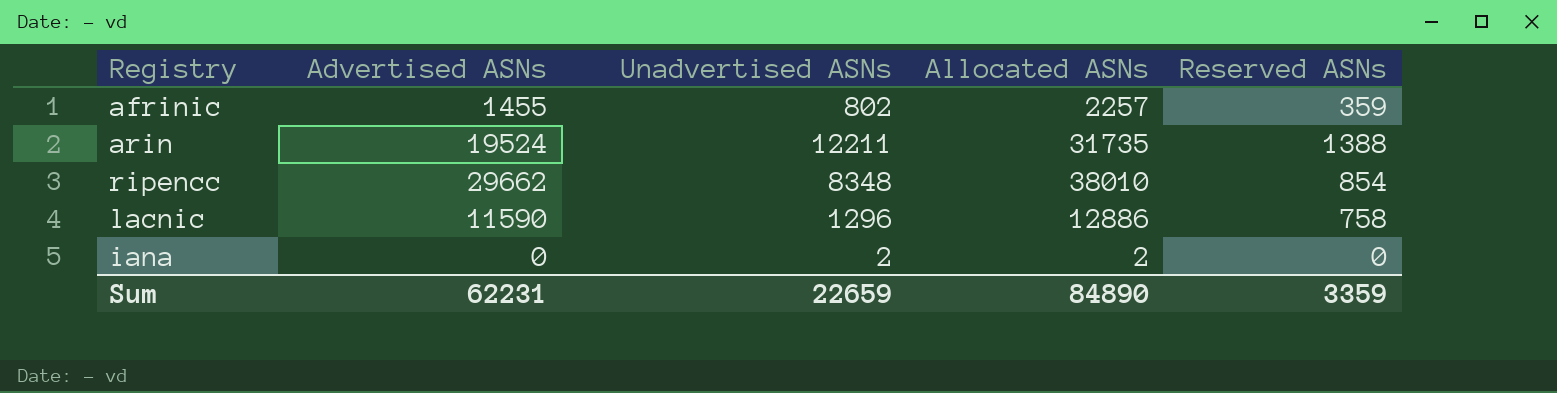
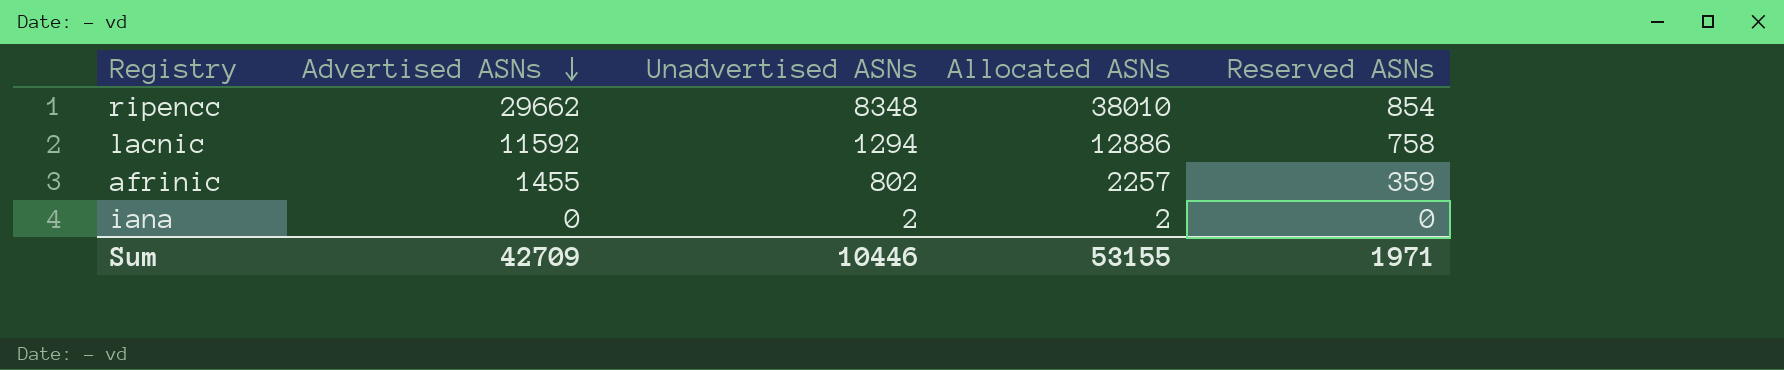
row order: none -> Advertised ASNs descending
row arin: 19524 | 12211 | 31735 | 1388 -> none
lacnic | Advertised ASNs: 11590 -> 11592
lacnic | Unadvertised ASNs: 1296 -> 1294
Sum | Advertised ASNs: 62231 -> 42709
Sum | Unadvertised ASNs: 22659 -> 10446
Sum | Allocated ASNs: 84890 -> 53155
Sum | Reserved ASNs: 3359 -> 1971

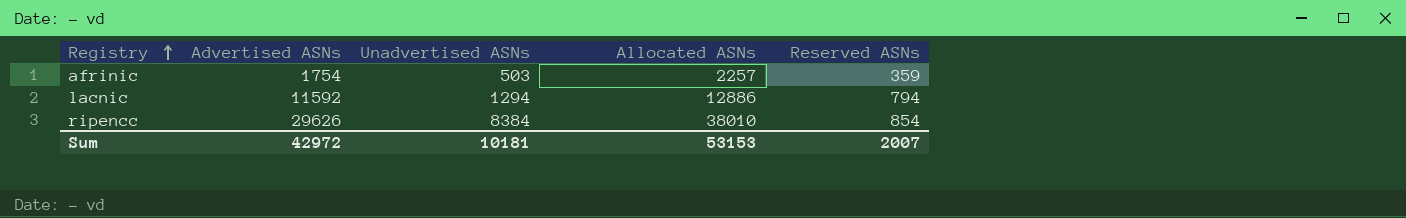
row order: Advertised ASNs descending -> Registry ascending
row iana: 0 | 2 | 2 | 0 -> none
afrinic | Advertised ASNs: 1455 -> 1754
afrinic | Unadvertised ASNs: 802 -> 503
lacnic | Reserved ASNs: 758 -> 794
ripencc | Advertised ASNs: 29662 -> 29626
ripencc | Unadvertised ASNs: 8348 -> 8384
Sum | Advertised ASNs: 42709 -> 42972
Sum | Unadvertised ASNs: 10446 -> 10181
Sum | Allocated ASNs: 53155 -> 53153
Sum | Reserved ASNs: 1971 -> 2007

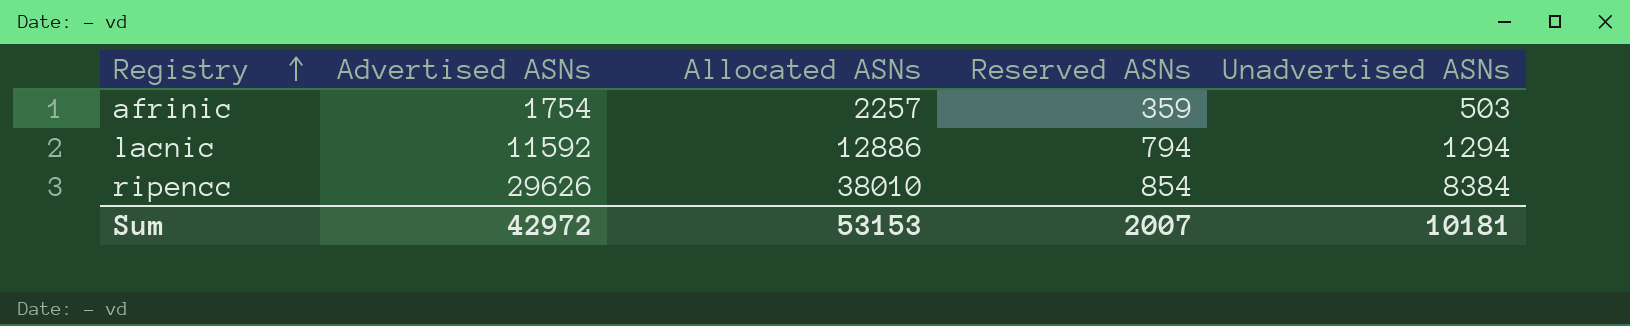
column Unadvertised ASNs | position: 3 -> 5

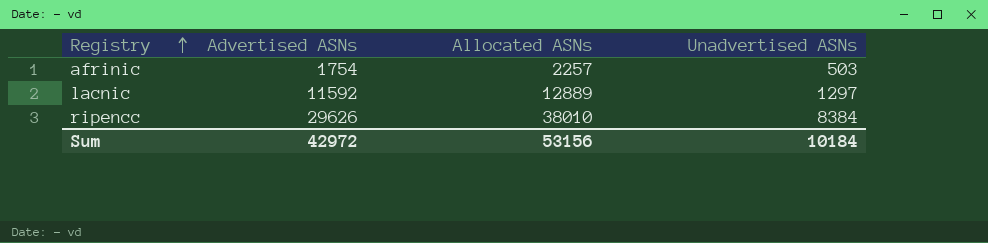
column Reserved ASNs | position: 4 -> none
lacnic | Allocated ASNs: 12886 -> 12889
lacnic | Unadvertised ASNs: 1294 -> 1297
Sum | Allocated ASNs: 53153 -> 53156
Sum | Unadvertised ASNs: 10181 -> 10184

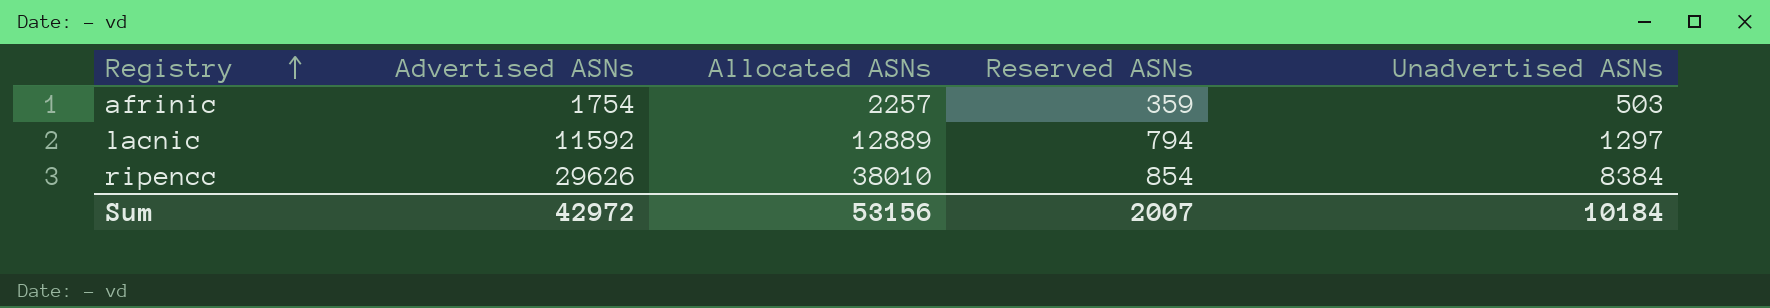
column Reserved ASNs | position: none -> 4

